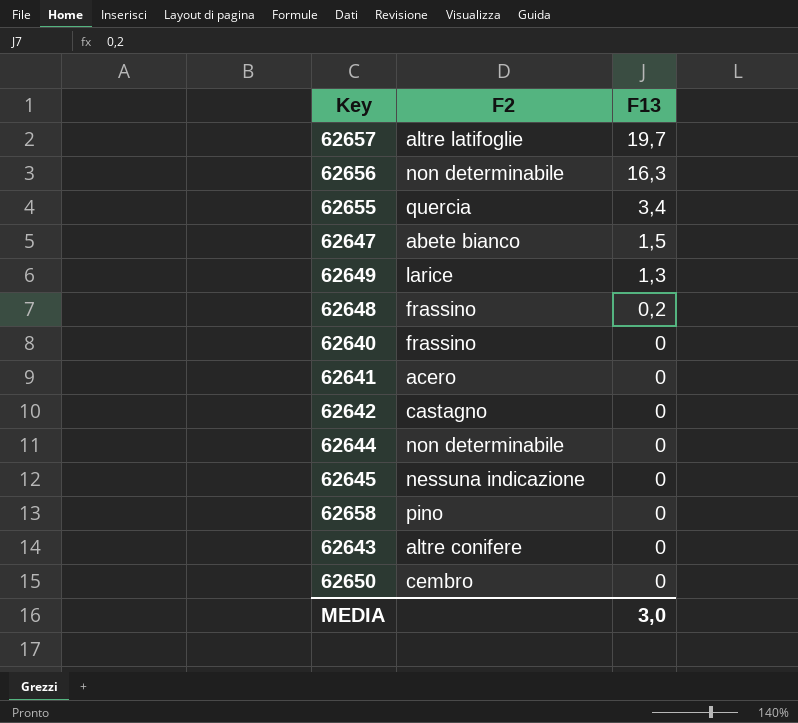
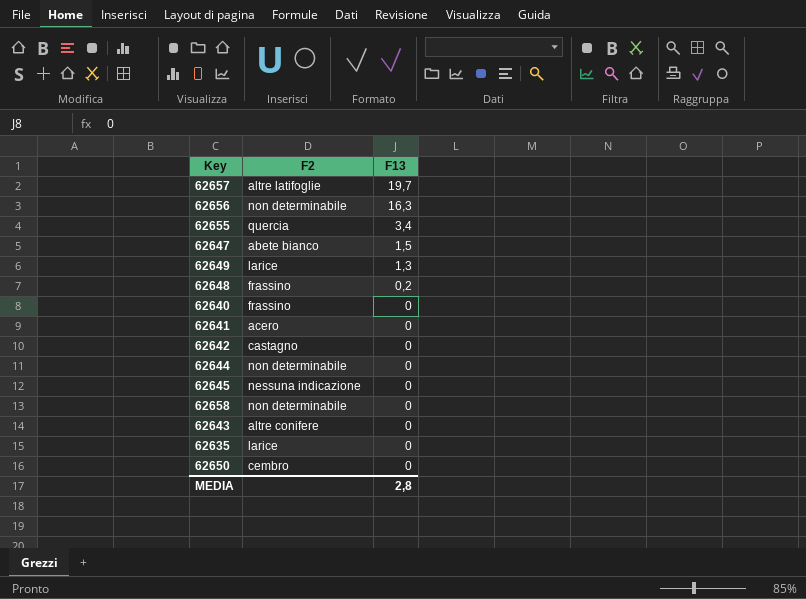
62658 | F2: pino -> non determinabile
row 62635: none -> larice | 0
MEDIA | F13: 3,0 -> 2,8

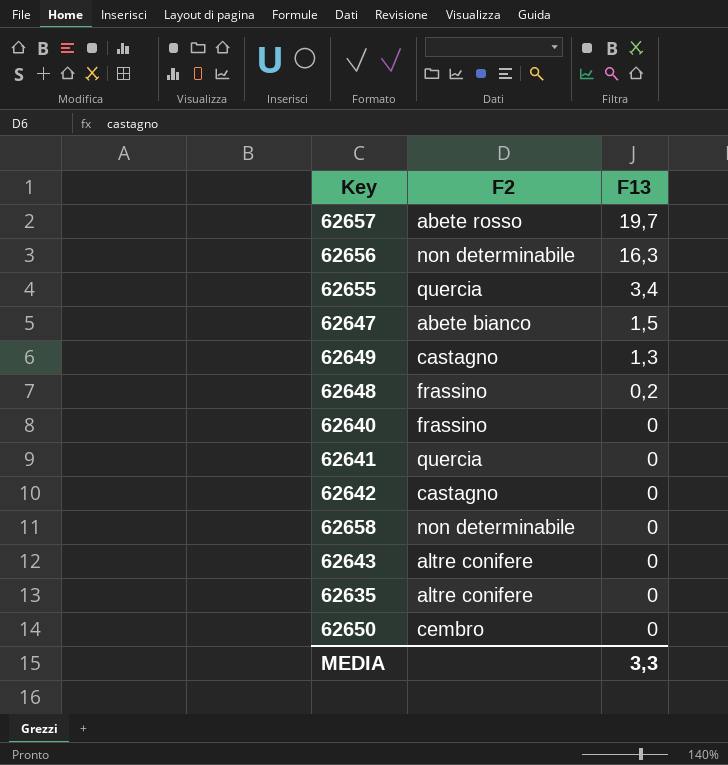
row 62644: non determinabile | 0 -> none
row 62645: nessuna indicazione | 0 -> none
62657 | F2: altre latifoglie -> abete rosso
62649 | F2: larice -> castagno
62641 | F2: acero -> quercia
62635 | F2: larice -> altre conifere
MEDIA | F13: 2,8 -> 3,3

